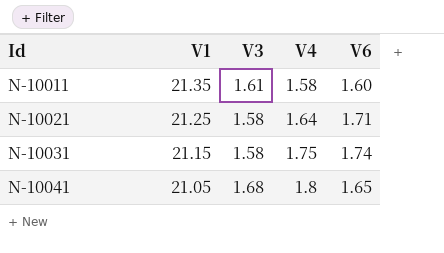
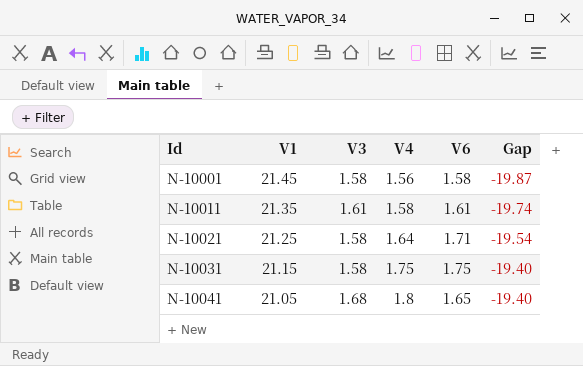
column Gap | formula: none -> [V6] - [V1]
row N-10001: none -> 21.45 | 1.58 | 1.56 | 1.58 | -19.87
N-10011 | V6: 1.60 -> 1.61
N-10031 | V6: 1.74 -> 1.75

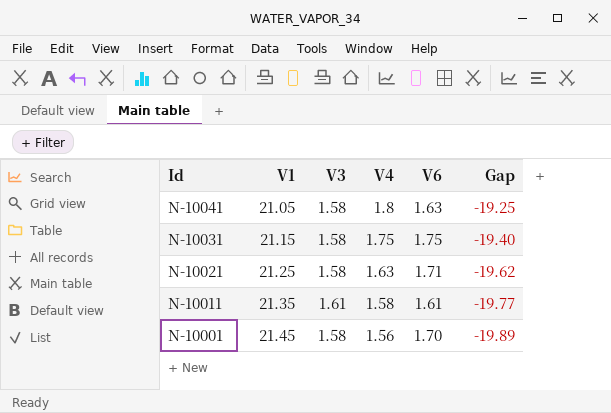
row order: Id ascending -> Id descending
column Gap | formula: [V6] - [V1] -> [V4] - [V1]
N-10041 | V3: 1.68 -> 1.58
N-10041 | V6: 1.65 -> 1.63
N-10021 | V4: 1.64 -> 1.63
N-10001 | V6: 1.58 -> 1.70

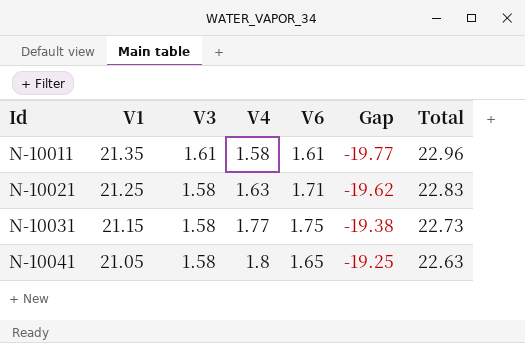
row order: Id descending -> Id ascending
column Total | formula: none -> [V1] + [V3]
row N-10001: 21.45 | 1.58 | 1.56 | 1.70 | -19.89 -> none
N-10031 | V4: 1.75 -> 1.77
N-10031 | Gap: -19.40 -> -19.38
N-10041 | V6: 1.63 -> 1.65

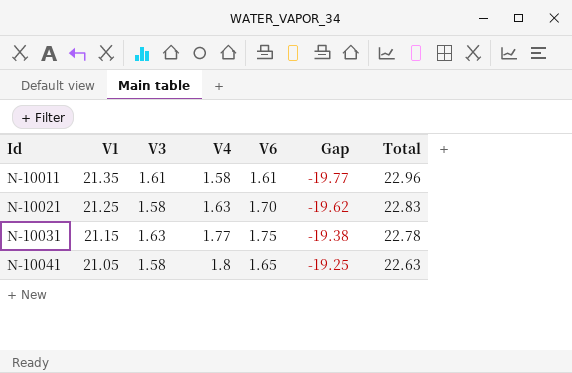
N-10021 | V6: 1.71 -> 1.70
N-10031 | V3: 1.58 -> 1.63
N-10031 | Total: 22.73 -> 22.78

